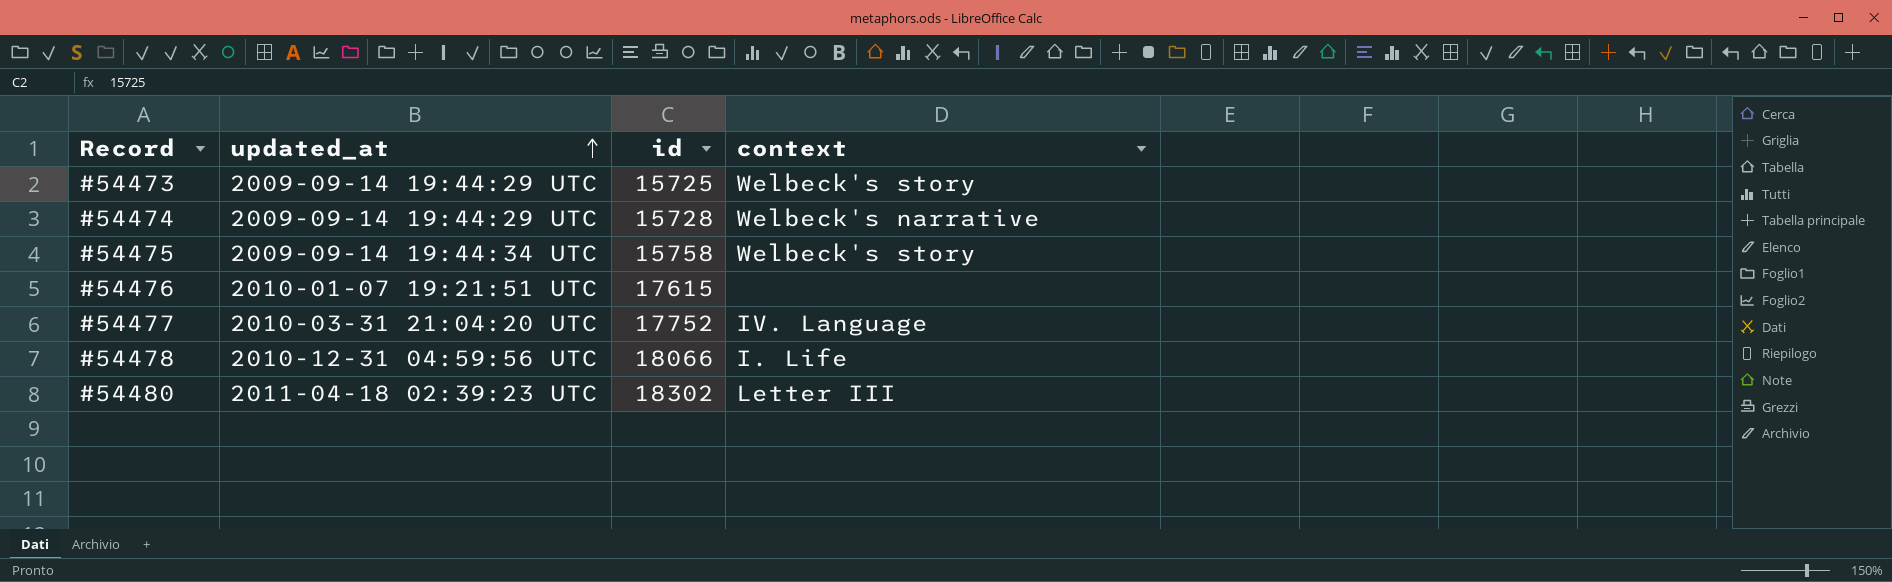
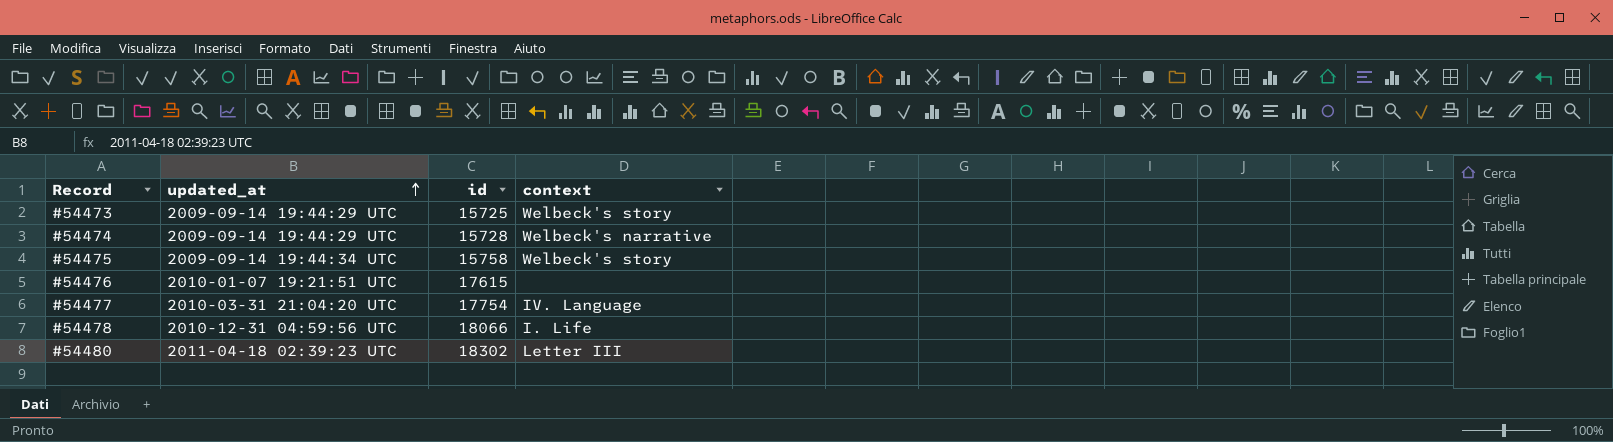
#54477 | id: 17752 -> 17754

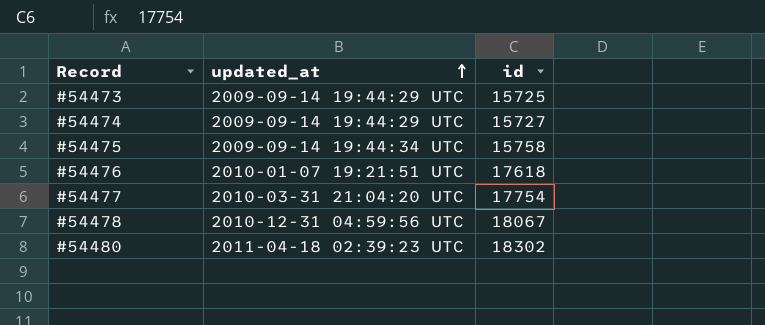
column context | position: 4 -> none
#54474 | id: 15728 -> 15727
#54476 | id: 17615 -> 17618
#54478 | id: 18066 -> 18067

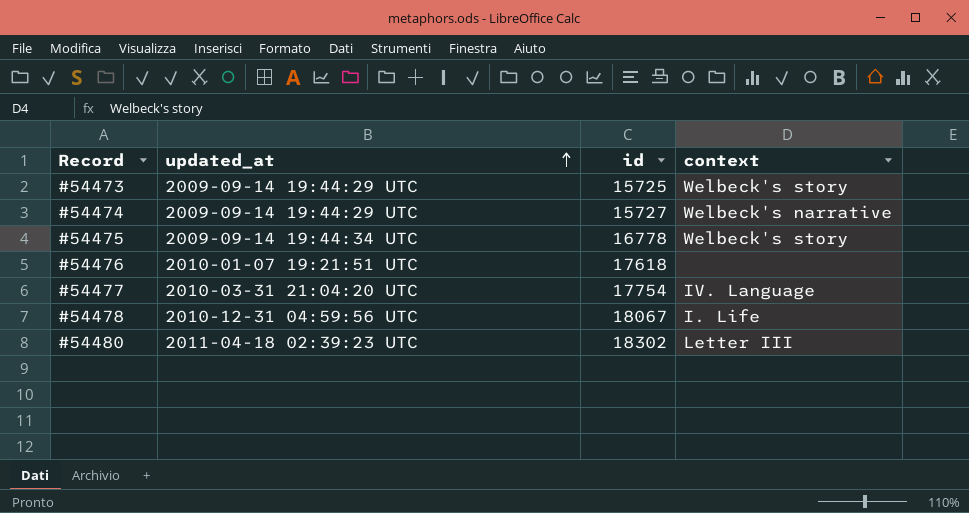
column context | position: none -> 4
#54475 | id: 15758 -> 16778

